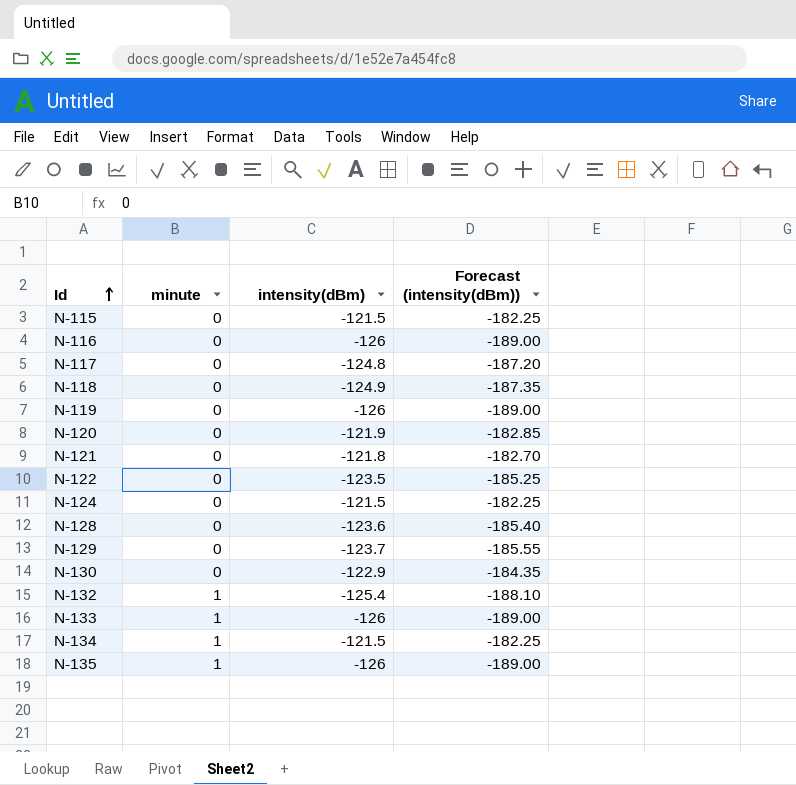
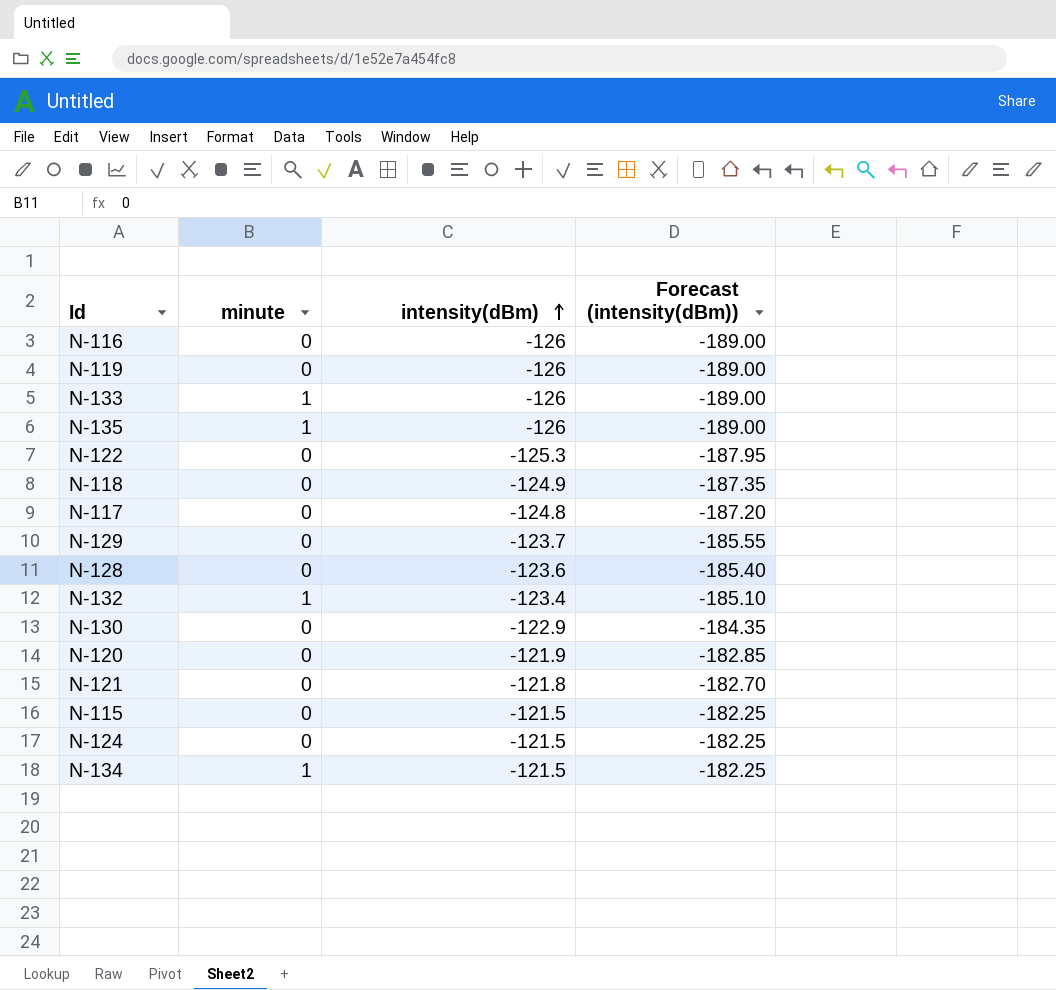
row order: Id ascending -> intensity(dBm) ascending
N-122 | intensity(dBm): -123.5 -> -125.3
N-122 | Forecast (intensity(dBm)): -185.25 -> -187.95
N-132 | intensity(dBm): -125.4 -> -123.4
N-132 | Forecast (intensity(dBm)): -188.10 -> -185.10

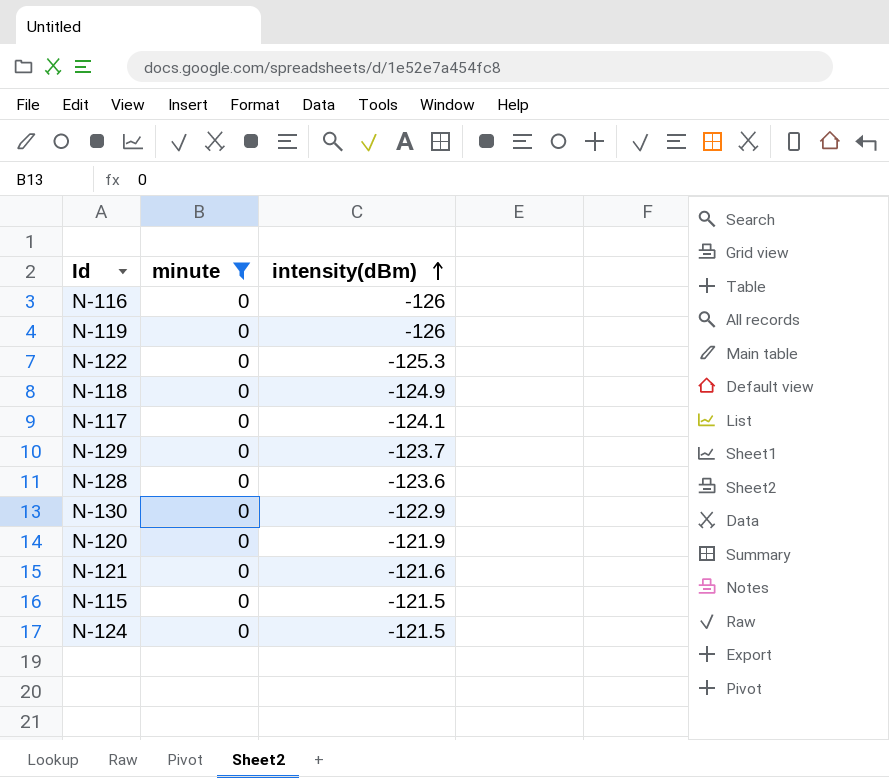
filter: none -> minute = 0
column Forecast (intensity(dBm)) | formula: [intensity(dBm)] * 1.5 -> none
N-117 | intensity(dBm): -124.8 -> -124.1
N-121 | intensity(dBm): -121.8 -> -121.6

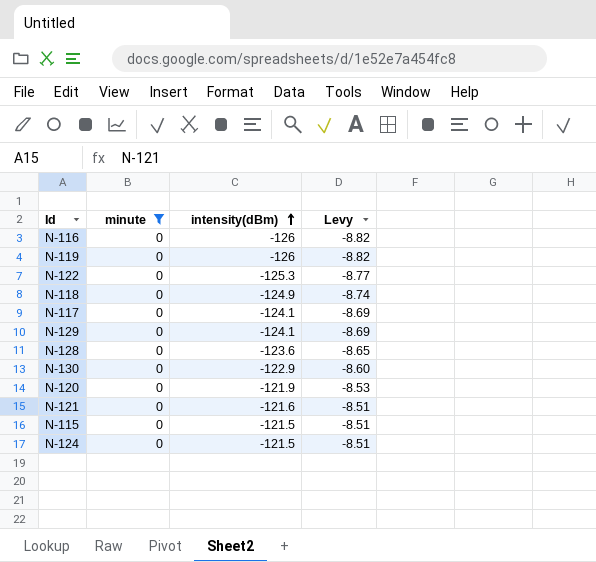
column Levy | formula: none -> [intensity(dBm)] * 0.07
N-129 | intensity(dBm): -123.7 -> -124.1

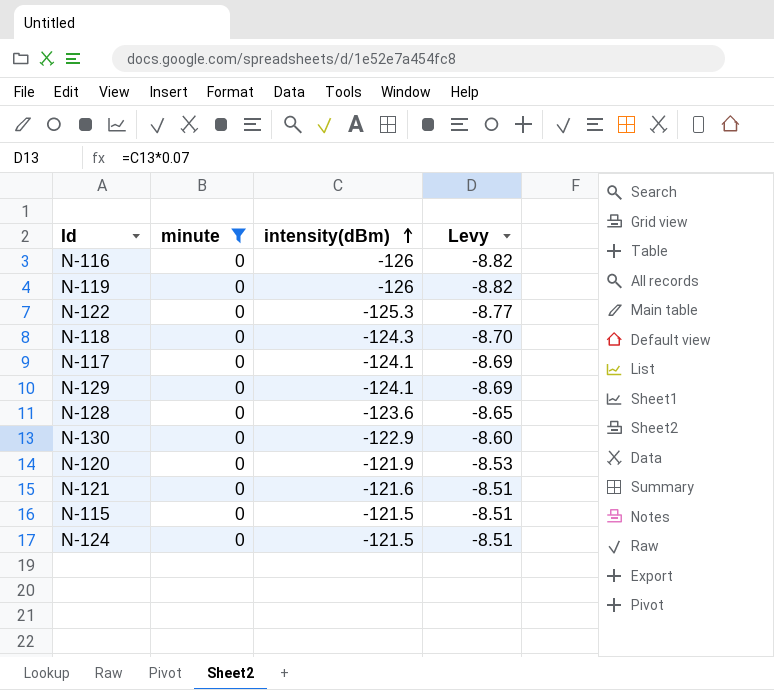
N-118 | intensity(dBm): -124.9 -> -124.3
N-118 | Levy: -8.74 -> -8.70

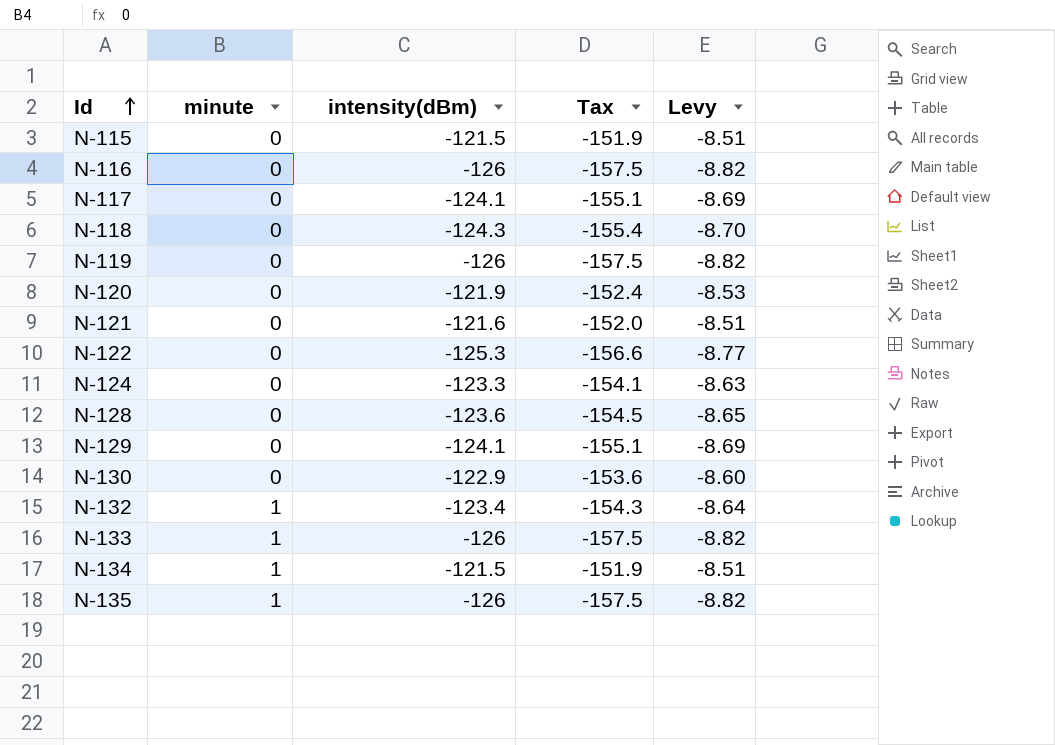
filter: minute = 0 -> none
row order: intensity(dBm) ascending -> Id ascending
column Tax | formula: none -> [intensity(dBm)] * 1.25
N-124 | intensity(dBm): -121.5 -> -123.3
N-124 | Levy: -8.51 -> -8.63

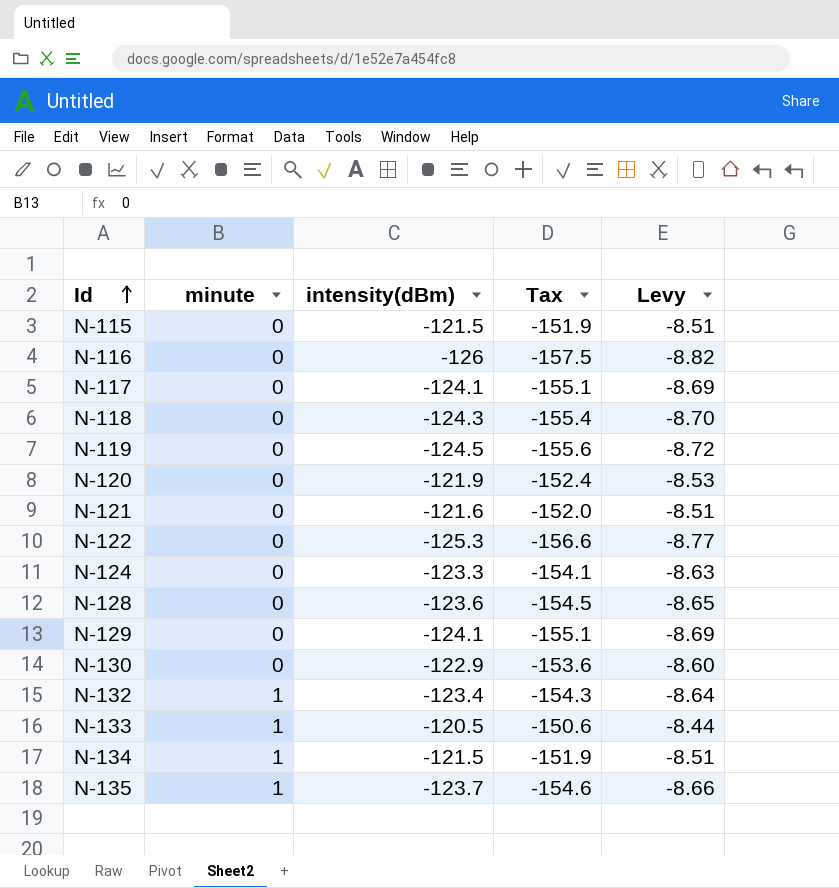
N-119 | intensity(dBm): -126 -> -124.5
N-119 | Tax: -157.5 -> -155.6
N-119 | Levy: -8.82 -> -8.72
N-133 | intensity(dBm): -126 -> -120.5
N-133 | Tax: -157.5 -> -150.6
N-133 | Levy: -8.82 -> -8.44
N-135 | intensity(dBm): -126 -> -123.7
N-135 | Tax: -157.5 -> -154.6
N-135 | Levy: -8.82 -> -8.66

